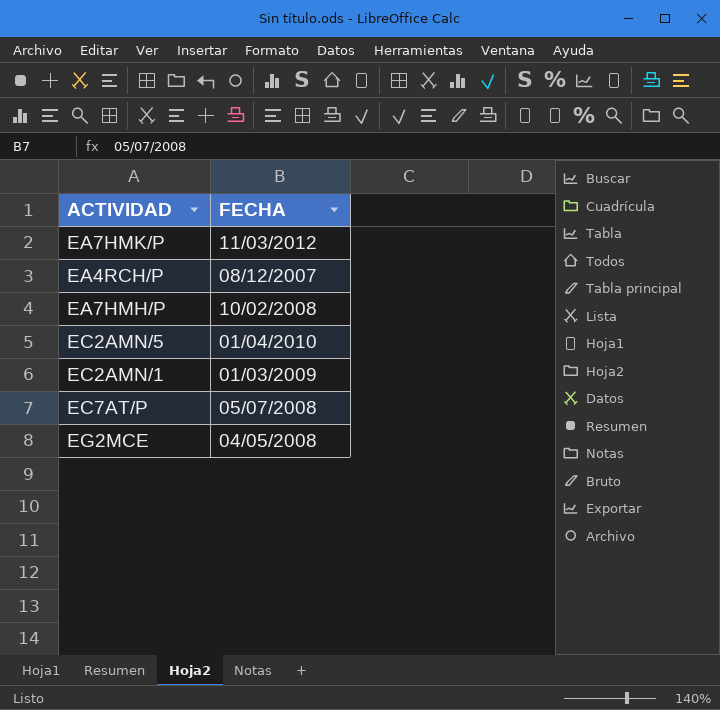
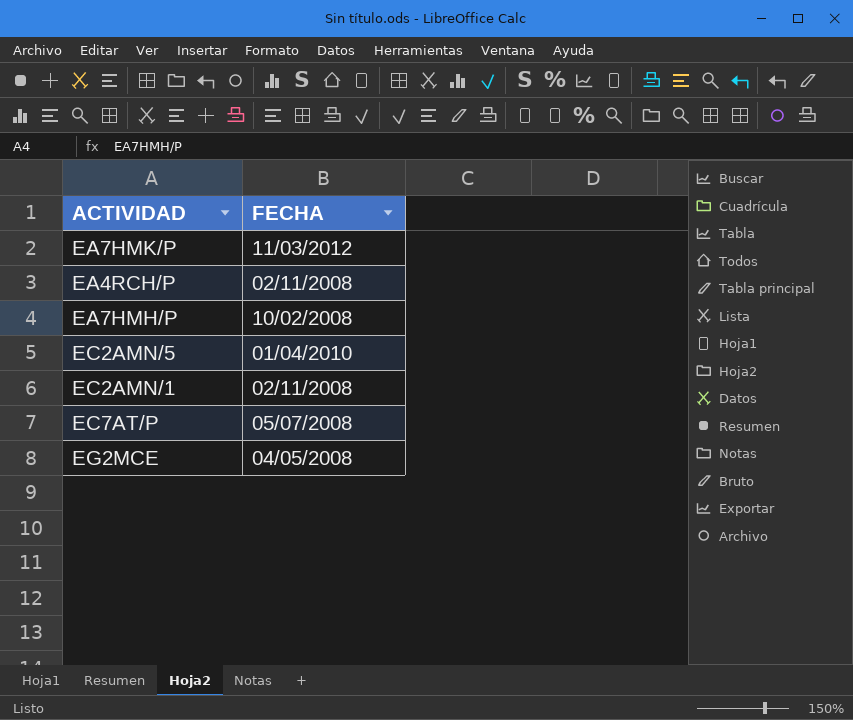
EA4RCH/P | FECHA: 08/12/2007 -> 02/11/2008
EC2AMN/1 | FECHA: 01/03/2009 -> 02/11/2008

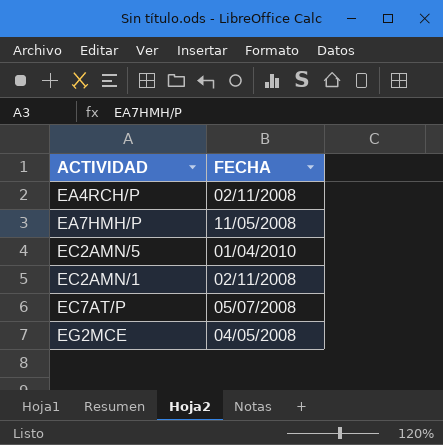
row EA7HMK/P: 11/03/2012 -> none
EA7HMH/P | FECHA: 10/02/2008 -> 11/05/2008

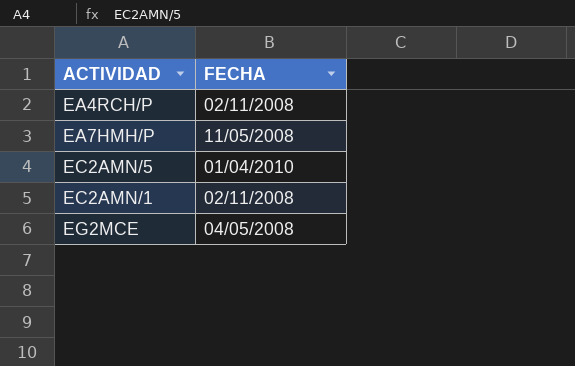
row EC7AT/P: 05/07/2008 -> none

